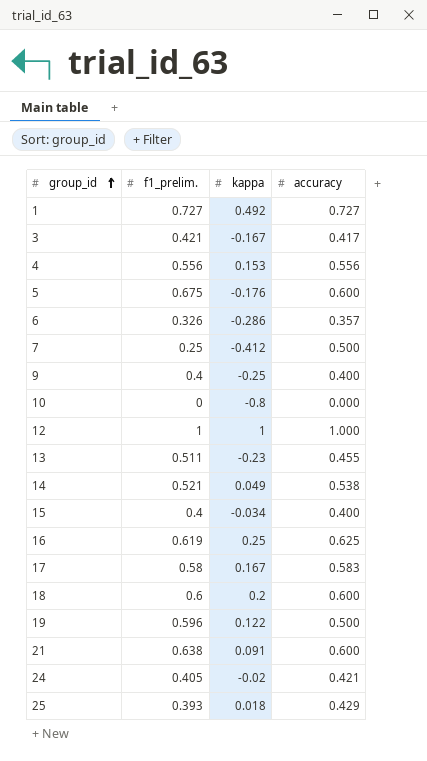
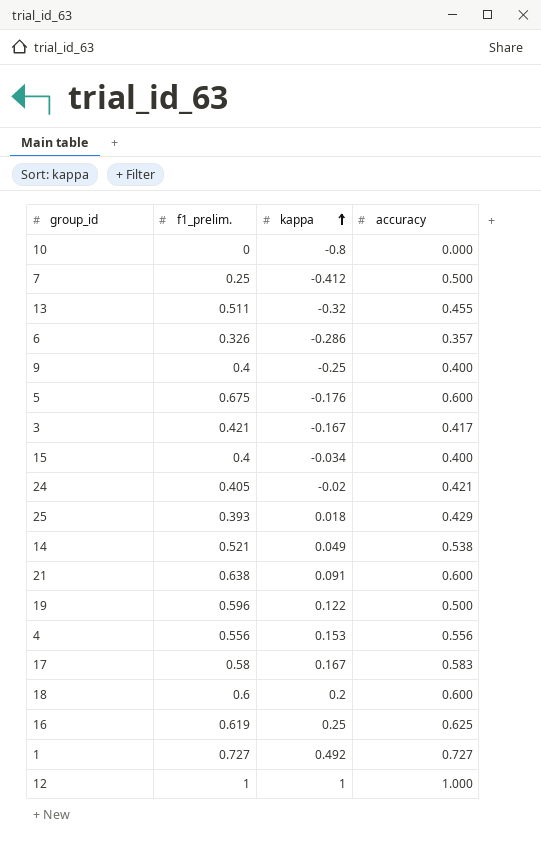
row order: group_id ascending -> kappa ascending
13 | kappa: -0.23 -> -0.32

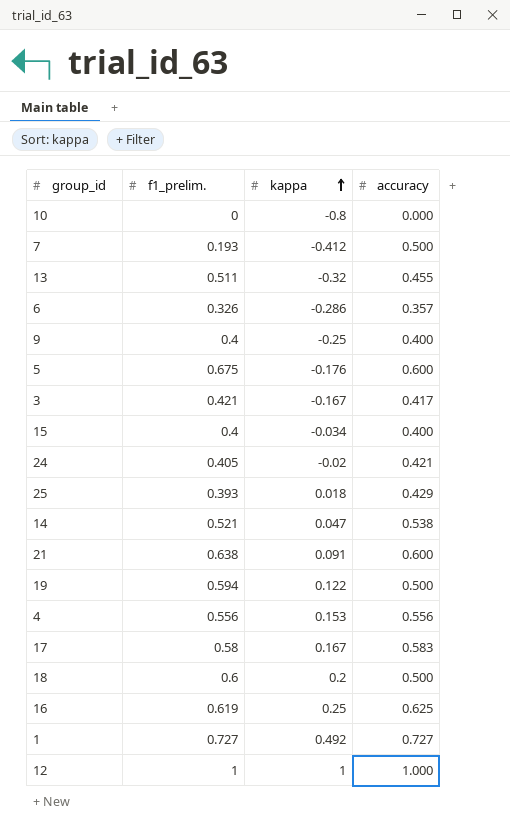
7 | f1_prelim.: 0.25 -> 0.193
14 | kappa: 0.049 -> 0.047
19 | f1_prelim.: 0.596 -> 0.594
18 | accuracy: 0.600 -> 0.500

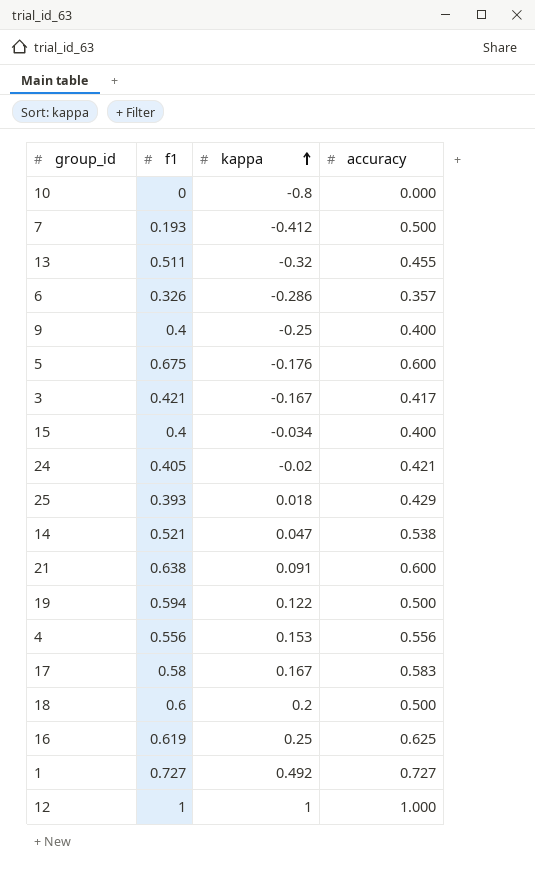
column name: f1_prelim. -> f1

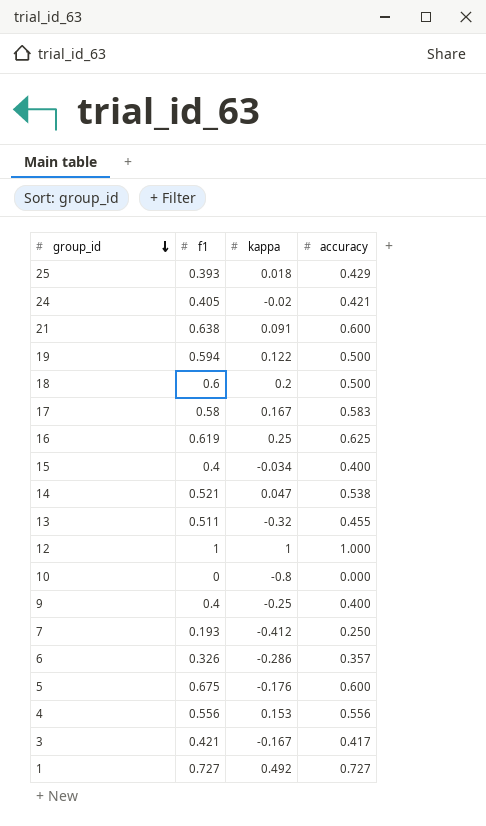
row order: kappa ascending -> group_id descending
7 | accuracy: 0.500 -> 0.250

